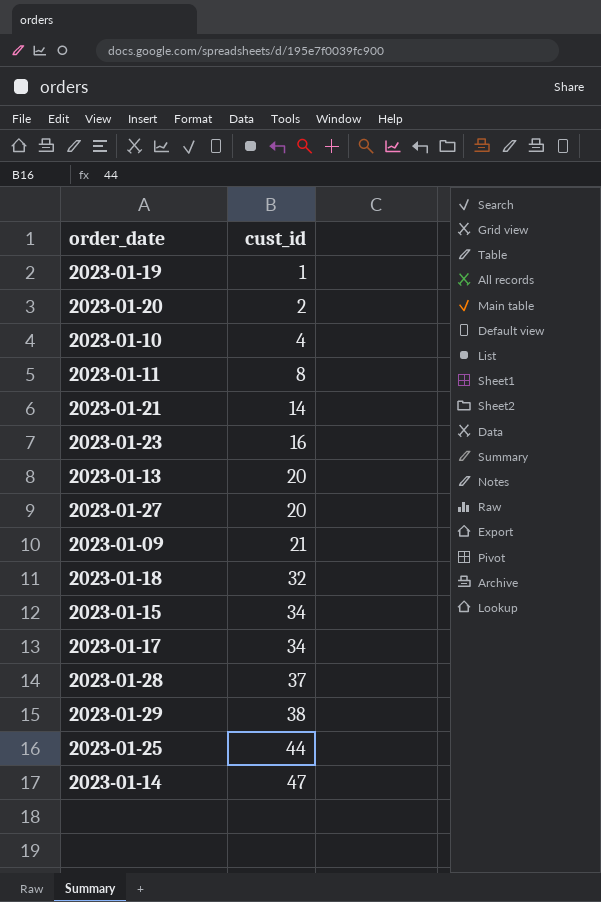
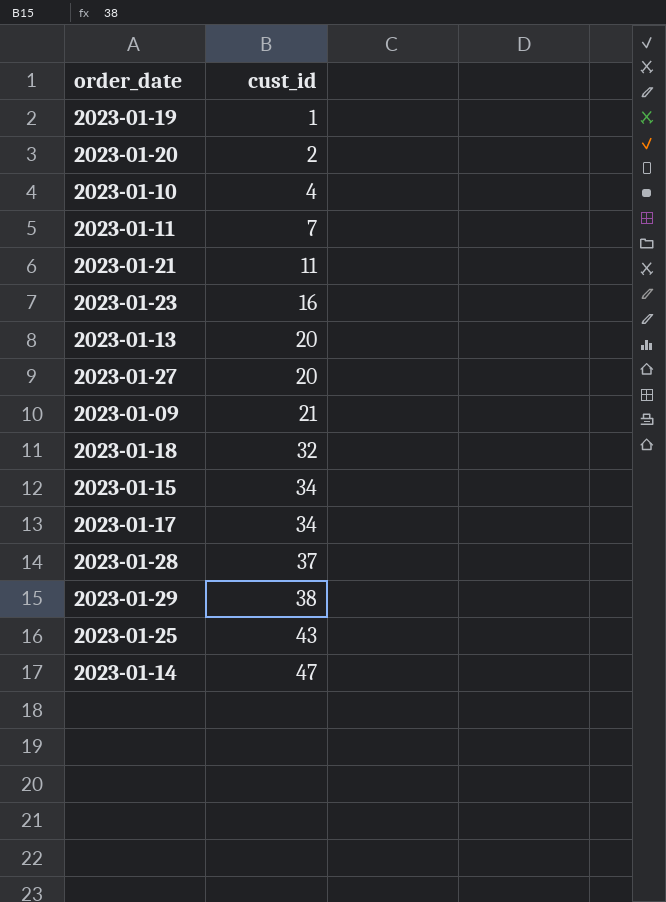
2023-01-11 | cust_id: 8 -> 7
2023-01-21 | cust_id: 14 -> 11
2023-01-25 | cust_id: 44 -> 43

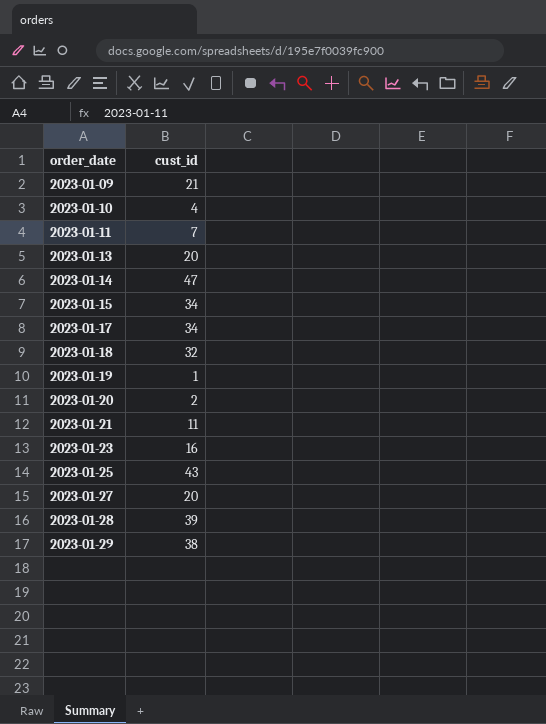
row order: cust_id ascending -> order_date ascending
2023-01-28 | cust_id: 37 -> 39

